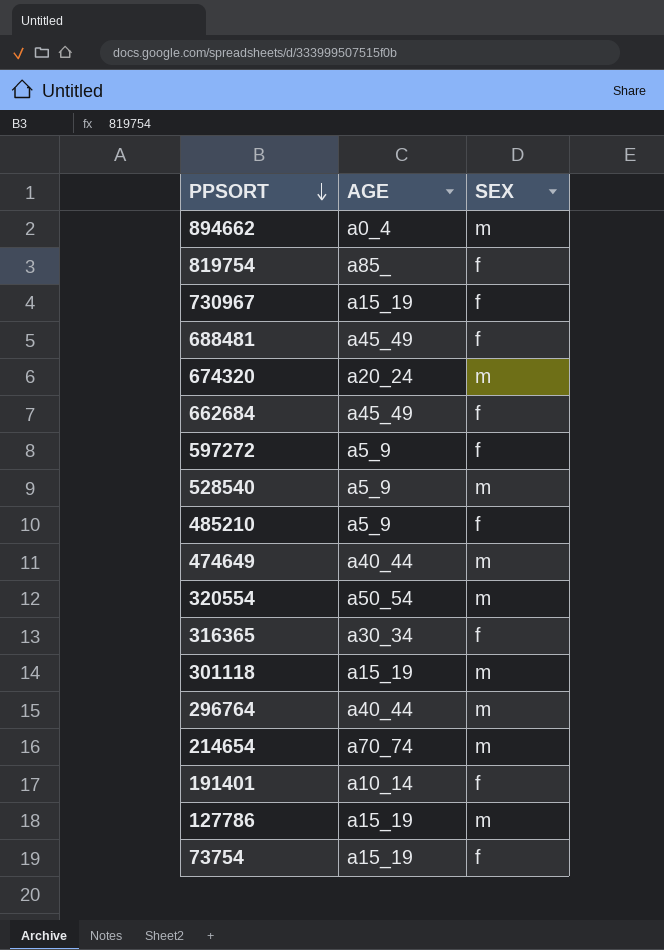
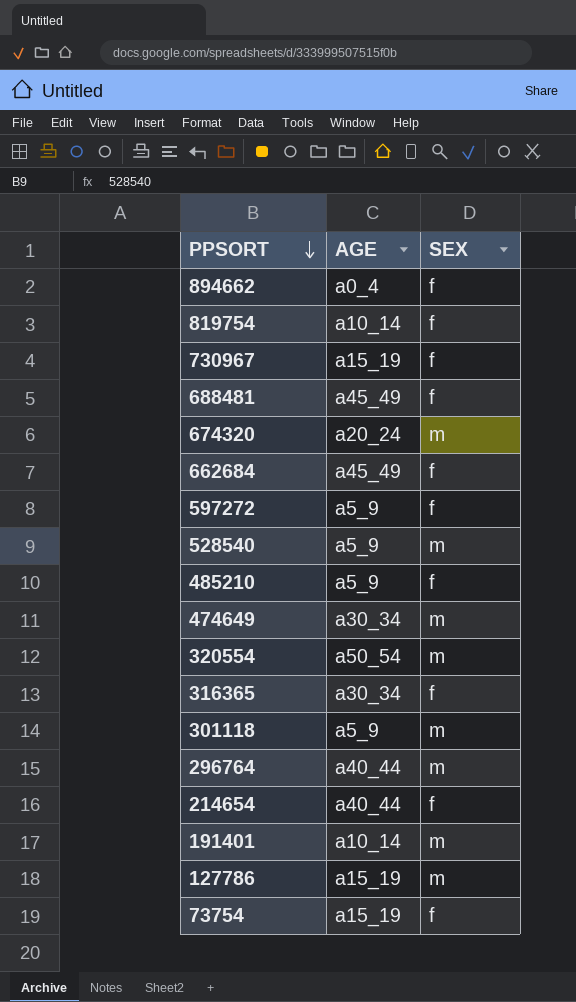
894662 | SEX: m -> f
819754 | AGE: a85_ -> a10_14
474649 | AGE: a40_44 -> a30_34
301118 | AGE: a15_19 -> a5_9
214654 | AGE: a70_74 -> a40_44
214654 | SEX: m -> f
191401 | SEX: f -> m

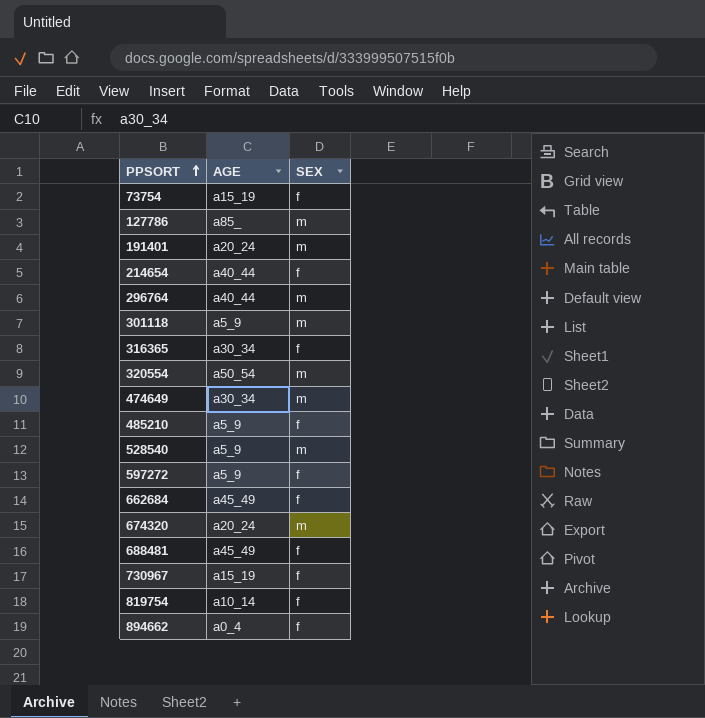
row order: PPSORT descending -> PPSORT ascending
127786 | AGE: a15_19 -> a85_
191401 | AGE: a10_14 -> a20_24

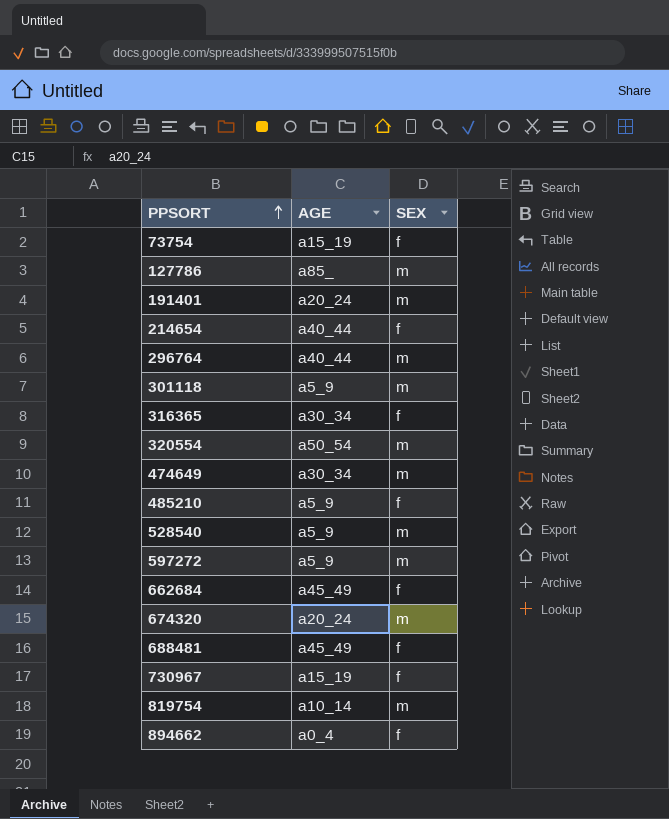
597272 | SEX: f -> m
819754 | SEX: f -> m

